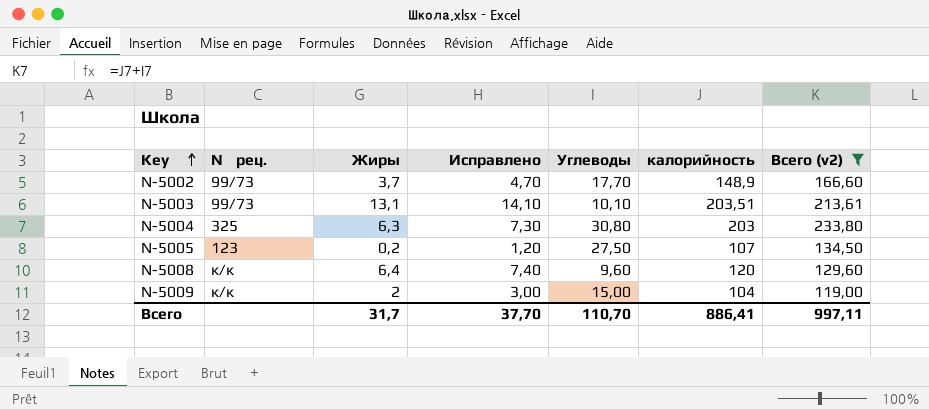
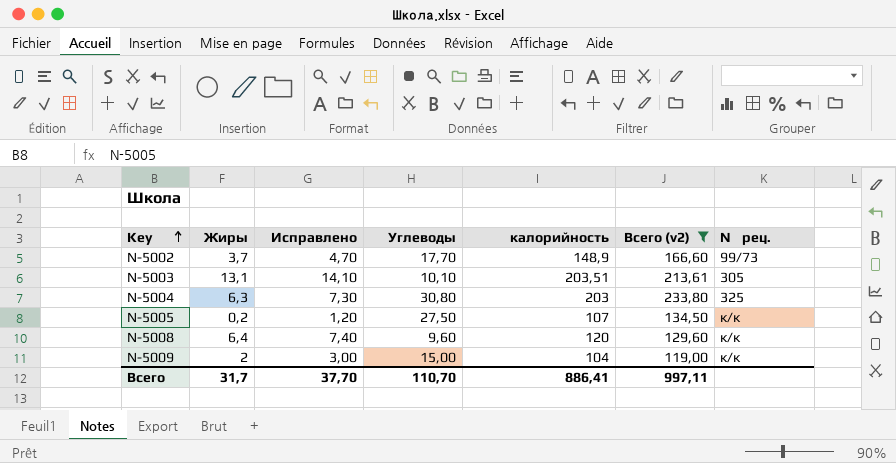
column № рец. | position: 2 -> 7
N-5003 | № рец.: 99/73 -> 305
N-5005 | № рец.: 123 -> к/к

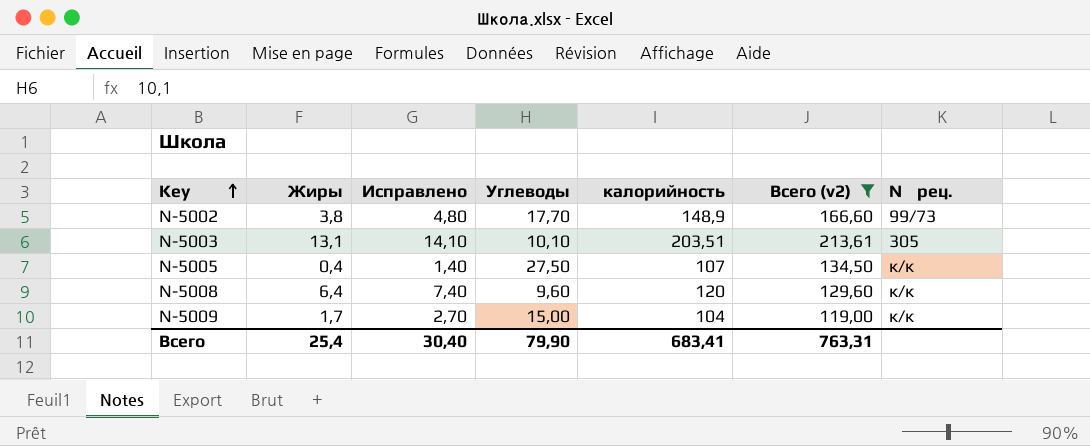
row N-5004: 6,3 | 7,30 | 30,80 | 203 | 233,80 | 325 -> none
N-5002 | Жиры: 3,7 -> 3,8
N-5002 | Исправлено: 4,70 -> 4,80
N-5005 | Жиры: 0,2 -> 0,4
N-5005 | Исправлено: 1,20 -> 1,40
N-5009 | Жиры: 2 -> 1,7
N-5009 | Исправлено: 3,00 -> 2,70
Всего | Жиры: 31,7 -> 25,4
Всего | Исправлено: 37,70 -> 30,40
Всего | Углеводы: 110,70 -> 79,90
Всего | калорийность: 886,41 -> 683,41
Всего | Всего (v2): 997,11 -> 763,31

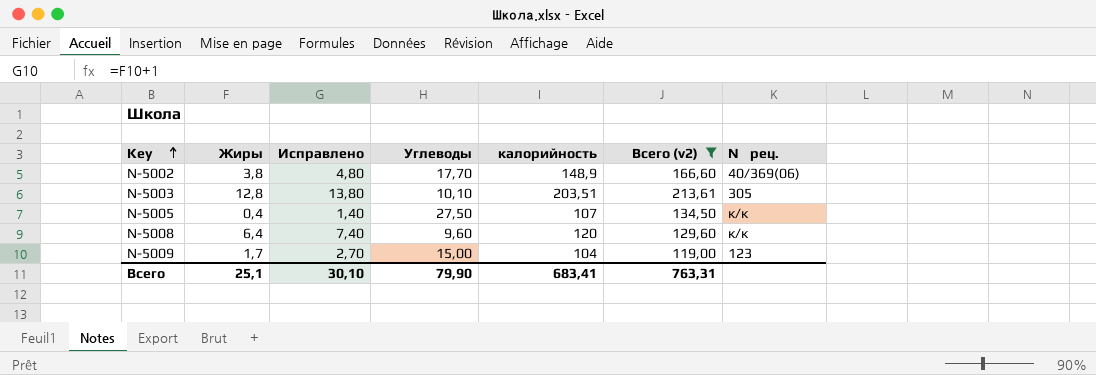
N-5002 | № рец.: 99/73 -> 40/369(06)
N-5003 | Жиры: 13,1 -> 12,8
N-5003 | Исправлено: 14,10 -> 13,80
N-5009 | № рец.: к/к -> 123
Всего | Жиры: 25,4 -> 25,1
Всего | Исправлено: 30,40 -> 30,10

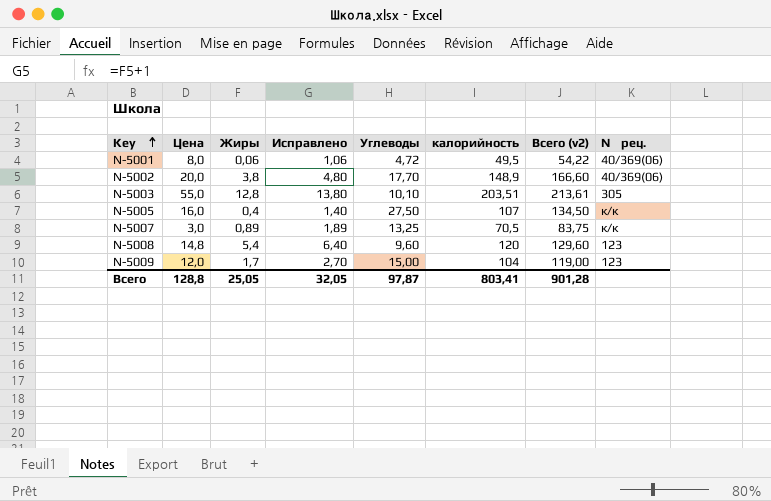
filter: Всего (v2) >= 119,00 -> none
column Цена | position: none -> 2
N-5008 | Жиры: 6,4 -> 5,4
N-5008 | Исправлено: 7,40 -> 6,40
N-5008 | № рец.: к/к -> 123
Всего | Жиры: 25,1 -> 25,05
Всего | Исправлено: 30,10 -> 32,05
Всего | Углеводы: 79,90 -> 97,87
Всего | калорийность: 683,41 -> 803,41
Всего | Всего (v2): 763,31 -> 901,28

